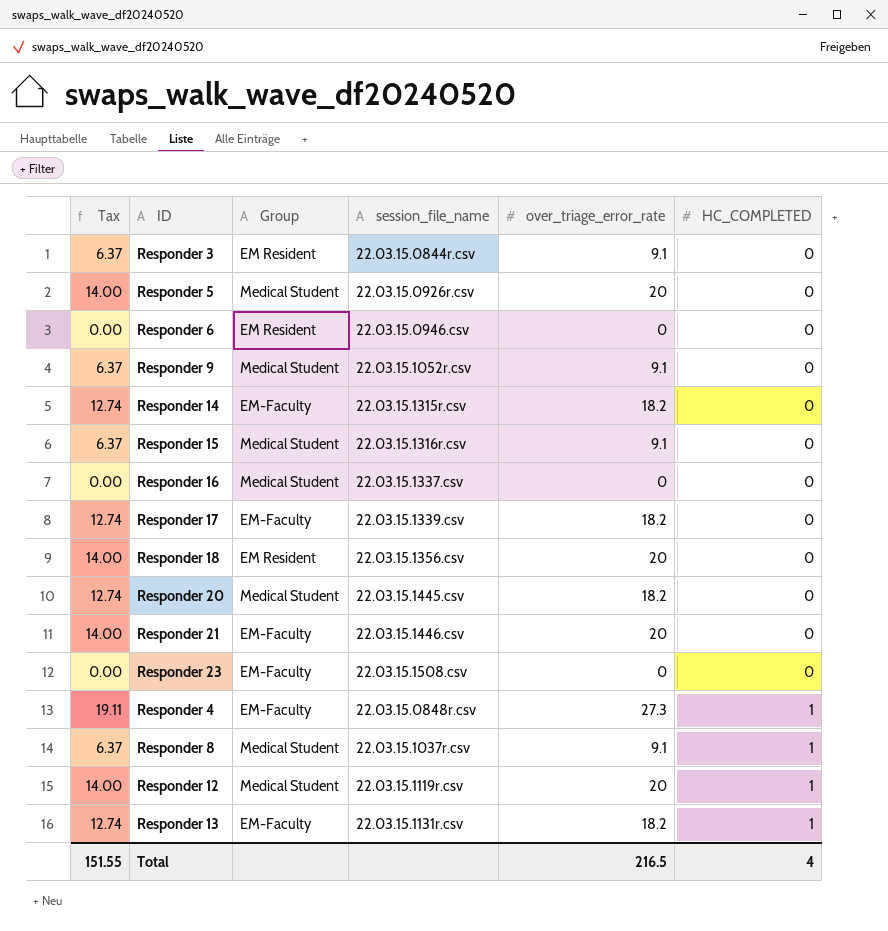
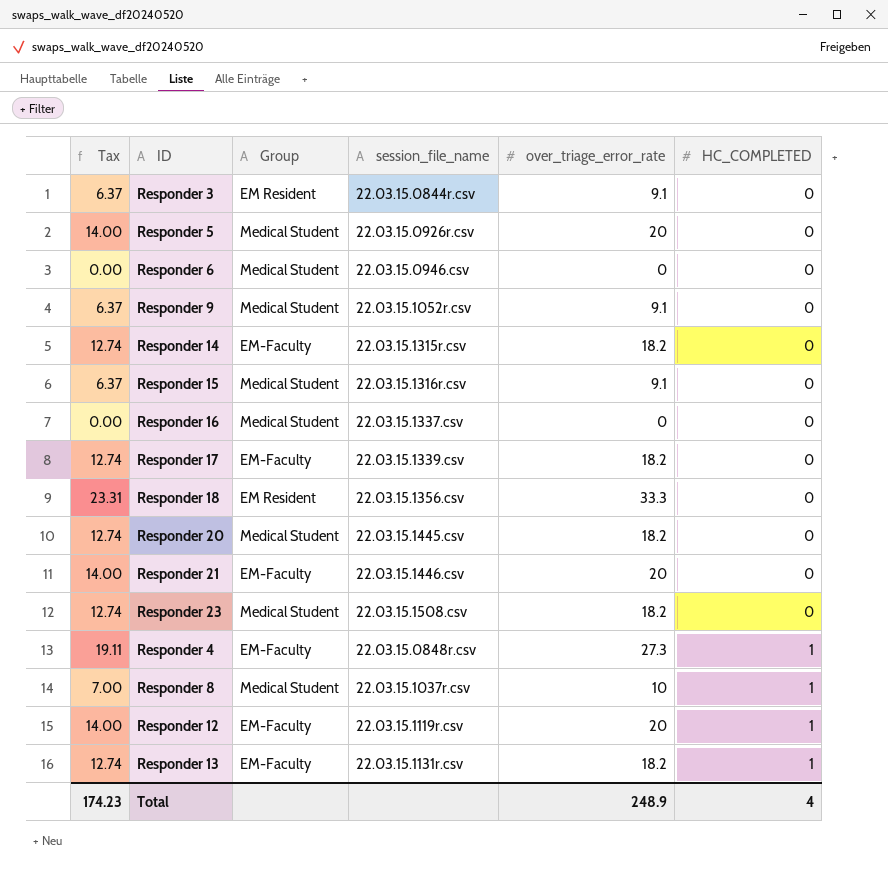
Responder 6 | Group: EM Resident -> Medical Student
Responder 18 | Tax: 14.00 -> 23.31
Responder 18 | over_triage_error_rate: 20 -> 33.3
Responder 23 | Tax: 0.00 -> 12.74
Responder 23 | Group: EM-Faculty -> Medical Student
Responder 23 | over_triage_error_rate: 0 -> 18.2
Responder 8 | Tax: 6.37 -> 7.00
Responder 8 | over_triage_error_rate: 9.1 -> 10
Responder 12 | Group: Medical Student -> EM-Faculty
Total | Tax: 151.55 -> 174.23
Total | over_triage_error_rate: 216.5 -> 248.9

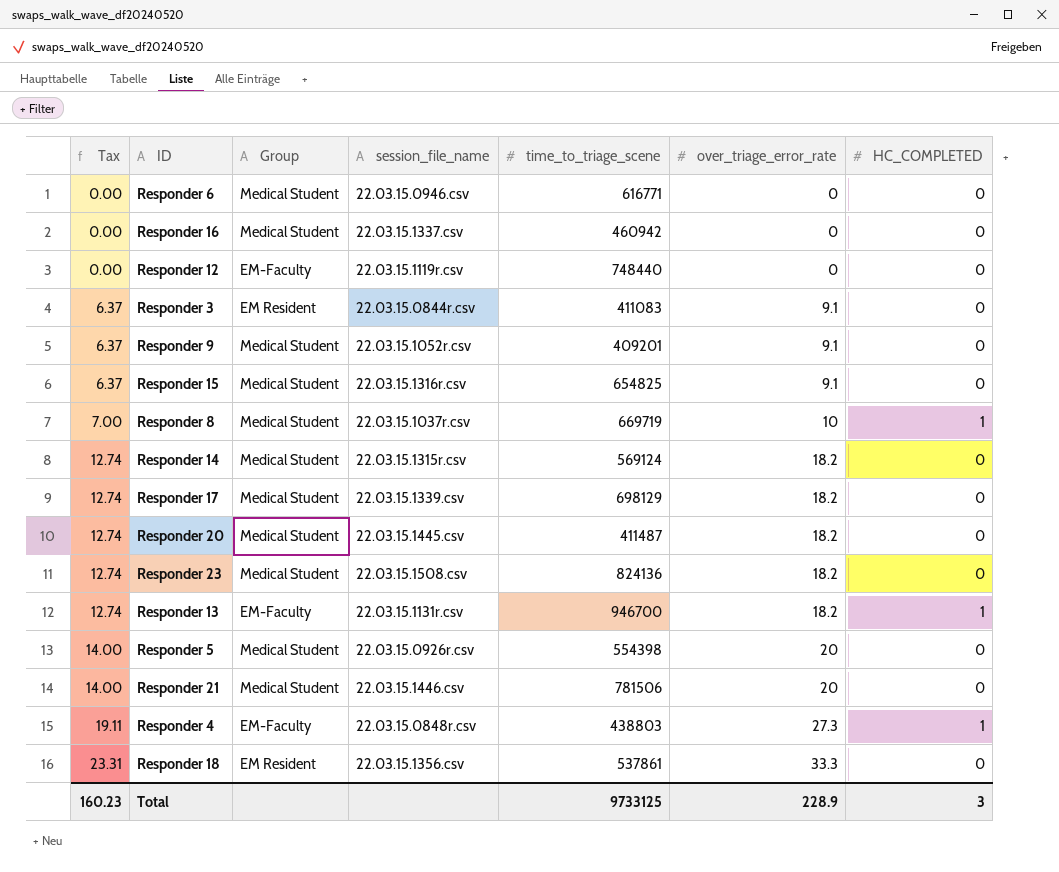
row order: HC_COMPLETED ascending -> Tax ascending
column time_to_triage_scene | position: none -> 5
Responder 12 | Tax: 14.00 -> 0.00
Responder 12 | over_triage_error_rate: 20 -> 0
Responder 12 | HC_COMPLETED: 1 -> 0
Responder 14 | Group: EM-Faculty -> Medical Student
Responder 17 | Group: EM-Faculty -> Medical Student
Responder 21 | Group: EM-Faculty -> Medical Student
Total | Tax: 174.23 -> 160.23
Total | over_triage_error_rate: 248.9 -> 228.9
Total | HC_COMPLETED: 4 -> 3

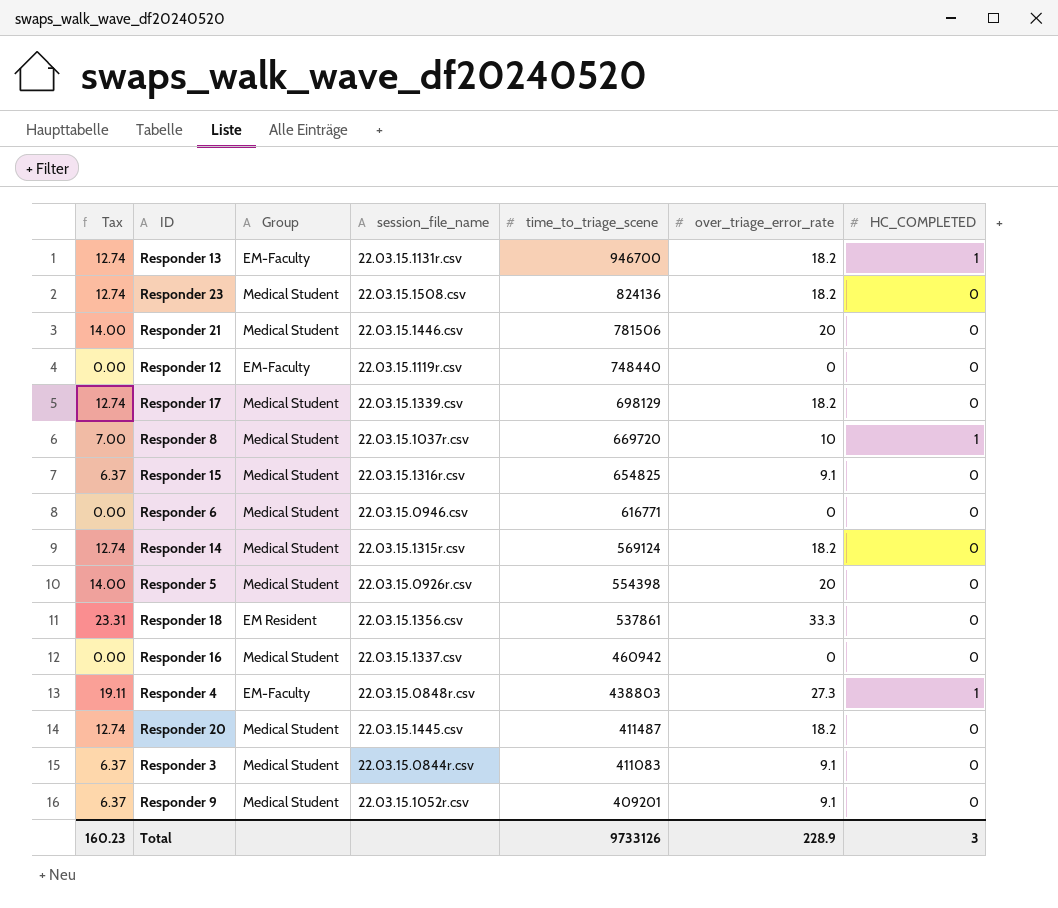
row order: Tax ascending -> time_to_triage_scene descending
Responder 8 | time_to_triage_scene: 669719 -> 669720
Responder 3 | Group: EM Resident -> Medical Student
Total | time_to_triage_scene: 9733125 -> 9733126

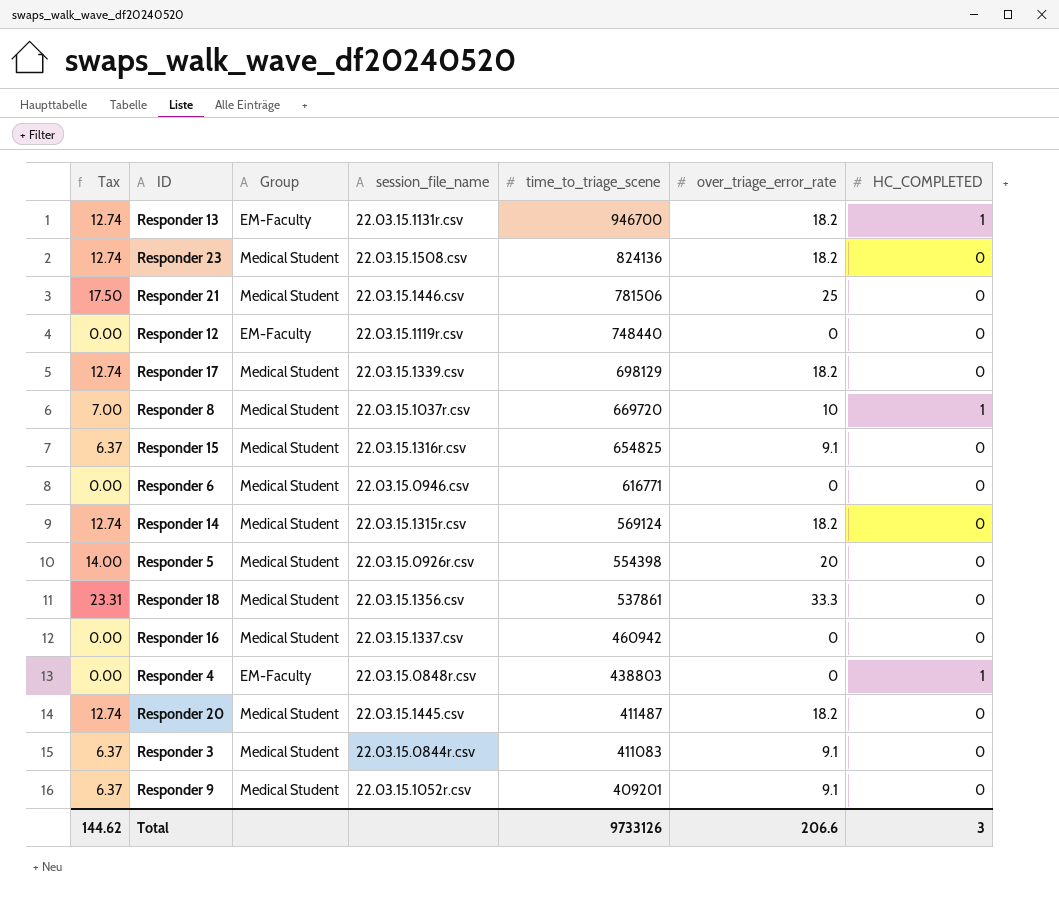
Responder 21 | Tax: 14.00 -> 17.50
Responder 21 | over_triage_error_rate: 20 -> 25
Responder 18 | Group: EM Resident -> Medical Student
Responder 4 | Tax: 19.11 -> 0.00
Responder 4 | over_triage_error_rate: 27.3 -> 0
Total | Tax: 160.23 -> 144.62
Total | over_triage_error_rate: 228.9 -> 206.6

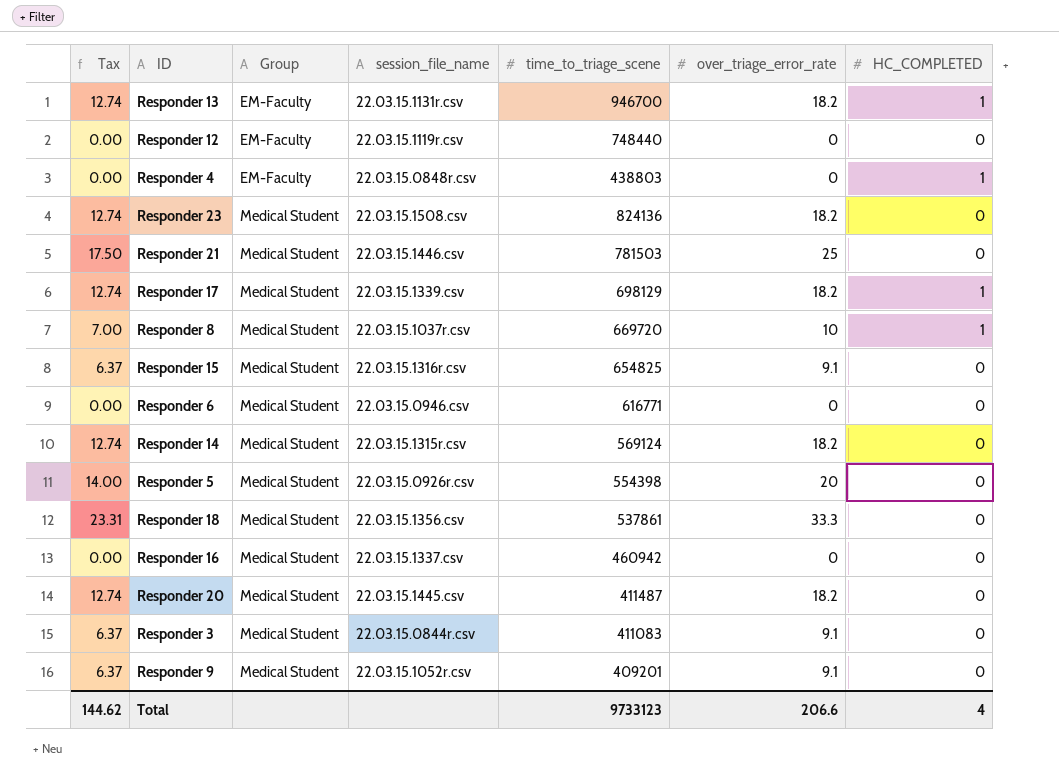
row order: time_to_triage_scene descending -> Group ascending
Responder 21 | time_to_triage_scene: 781506 -> 781503
Responder 17 | HC_COMPLETED: 0 -> 1
Total | time_to_triage_scene: 9733126 -> 9733123
Total | HC_COMPLETED: 3 -> 4

